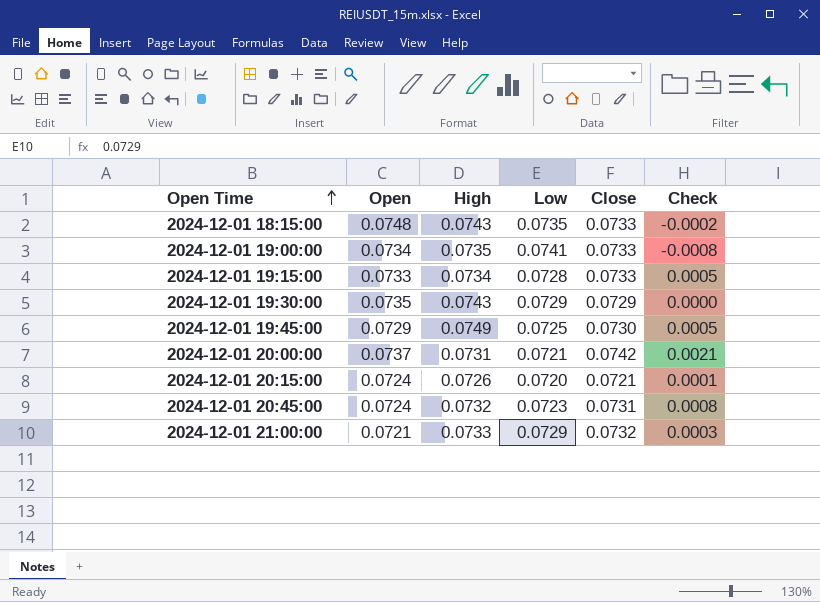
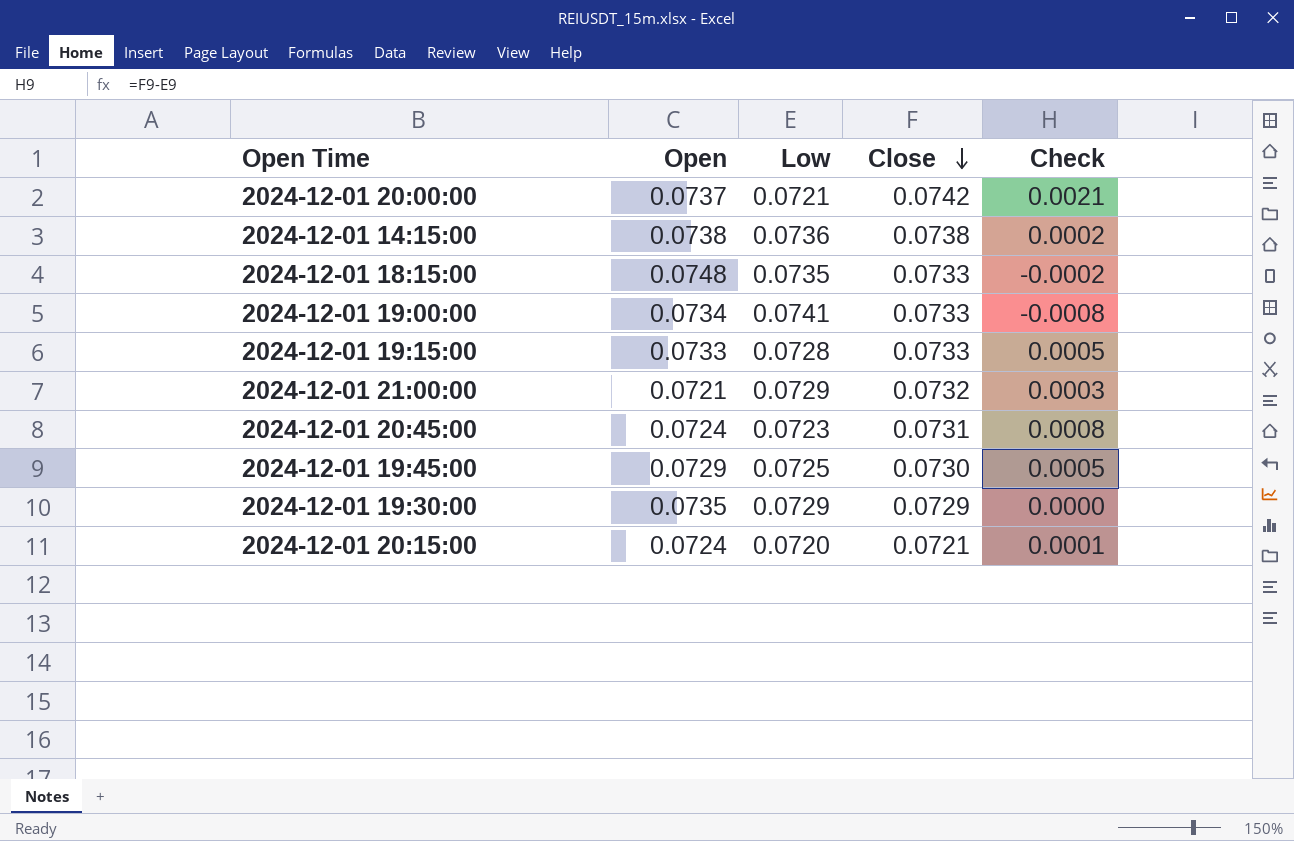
row order: Open Time ascending -> Close descending
column High | position: 3 -> none
row 2024-12-01 14:15:00: none -> 0.0738 | 0.0736 | 0.0738 | 0.0002

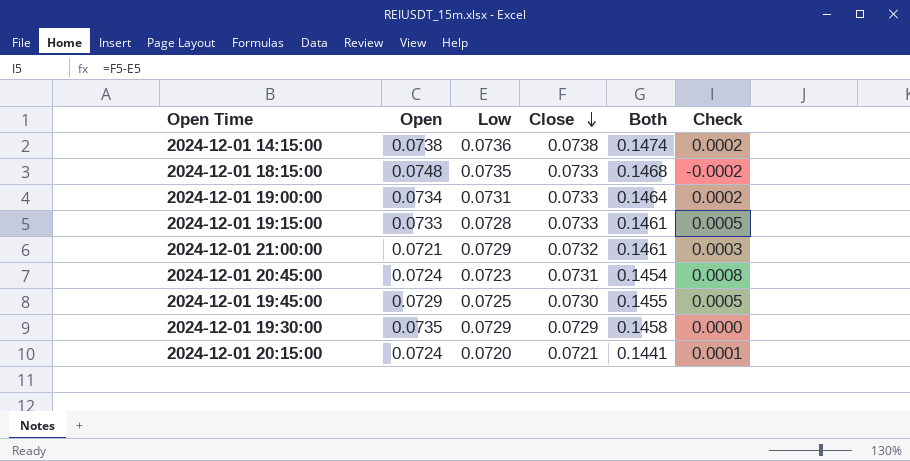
column Both | formula: none -> [Low] + [Close]
row 2024-12-01 20:00:00: 0.0737 | 0.0721 | 0.0742 | 0.0021 -> none
2024-12-01 19:00:00 | Low: 0.0741 -> 0.0731
2024-12-01 19:00:00 | Check: -0.0008 -> 0.0002

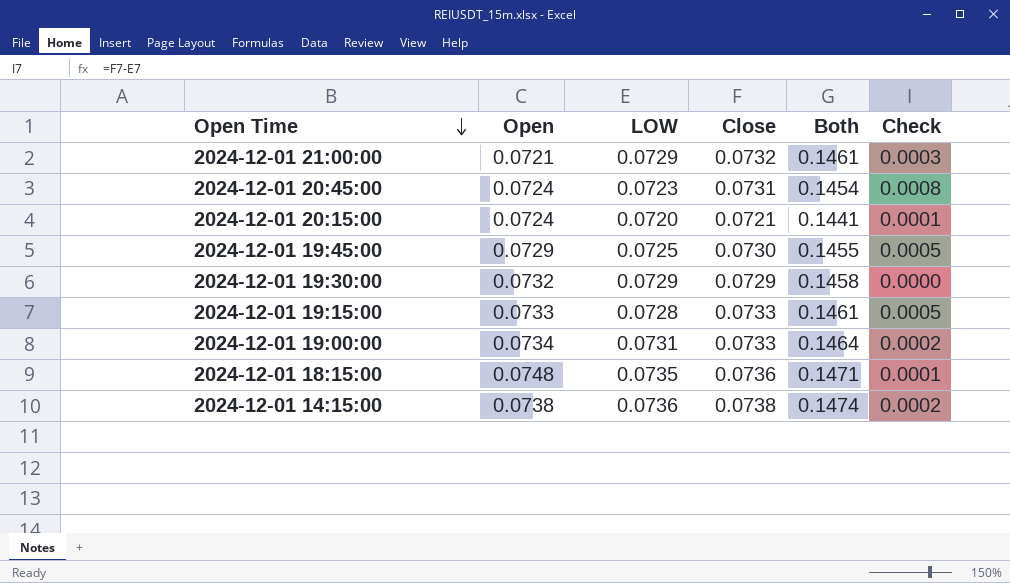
row order: Close descending -> Open Time descending
column name: Low -> LOW
2024-12-01 19:30:00 | Open: 0.0735 -> 0.0732
2024-12-01 18:15:00 | Close: 0.0733 -> 0.0736
2024-12-01 18:15:00 | Both: 0.1468 -> 0.1471
2024-12-01 18:15:00 | Check: -0.0002 -> 0.0001

